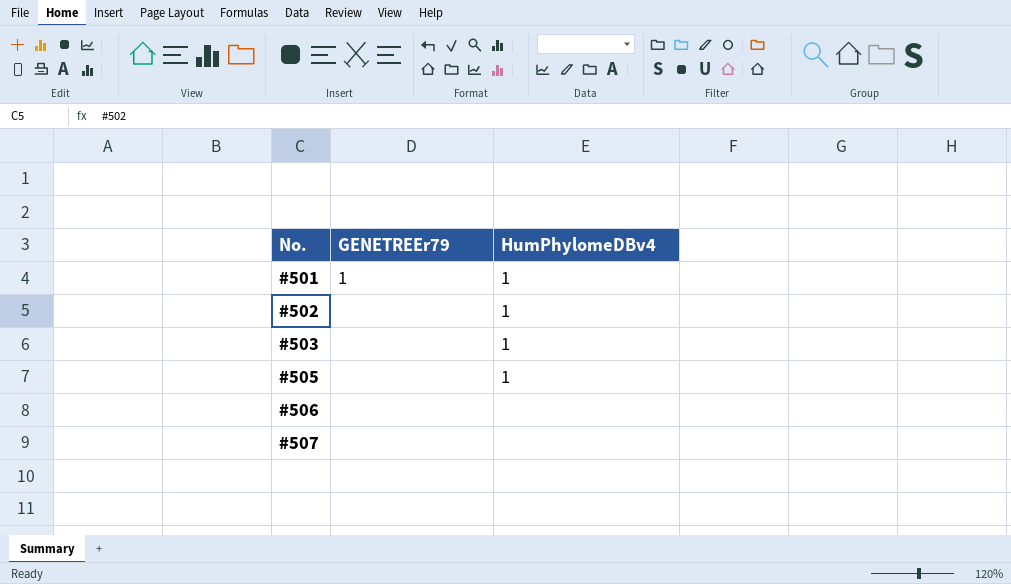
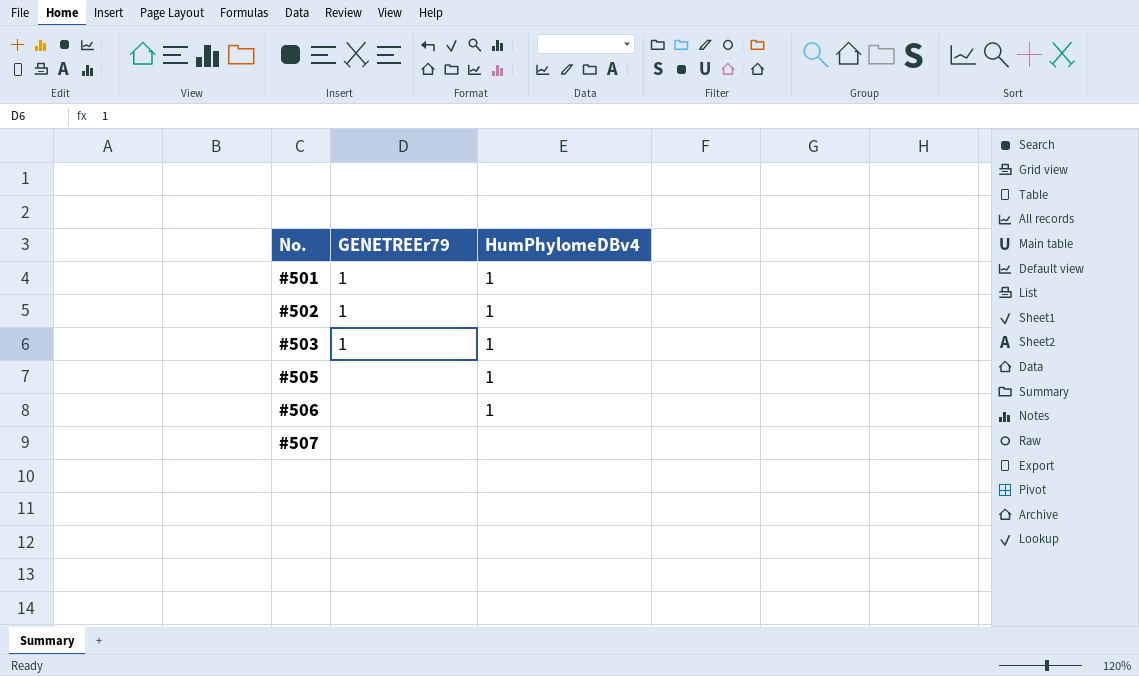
#502 | GENETREEr79: none -> 1
#503 | GENETREEr79: none -> 1
#506 | HumPhylomeDBv4: none -> 1

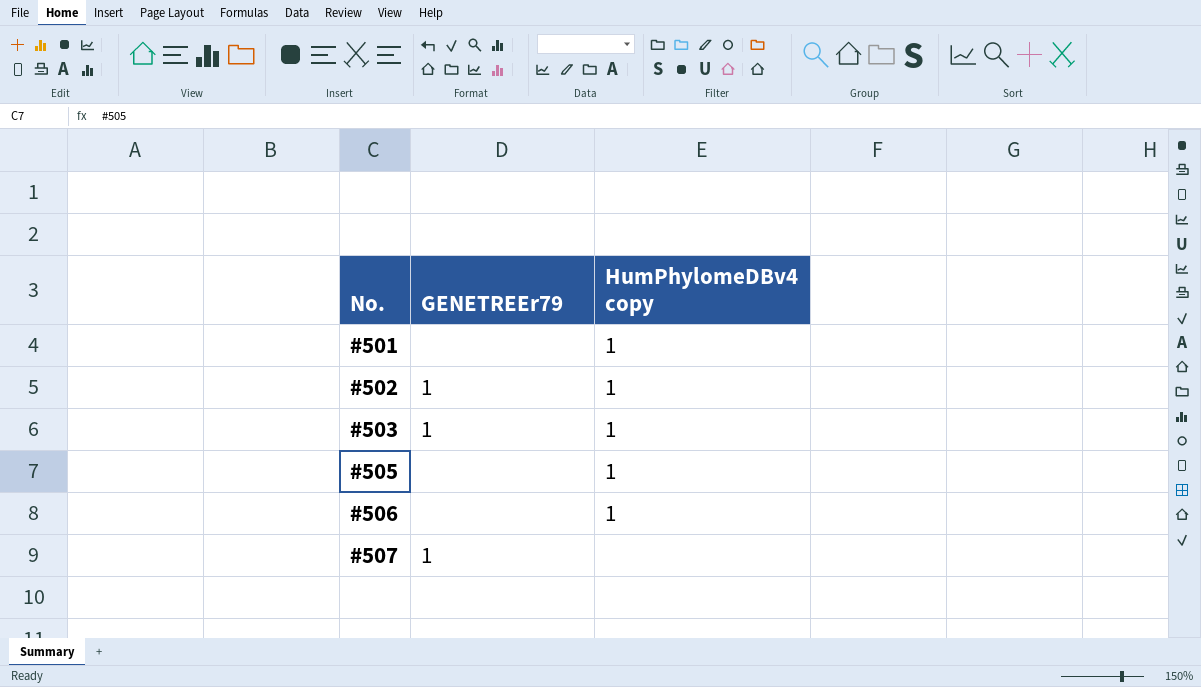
column name: HumPhylomeDBv4 -> HumPhylomeDBv4 copy
#501 | GENETREEr79: 1 -> none
#507 | GENETREEr79: none -> 1

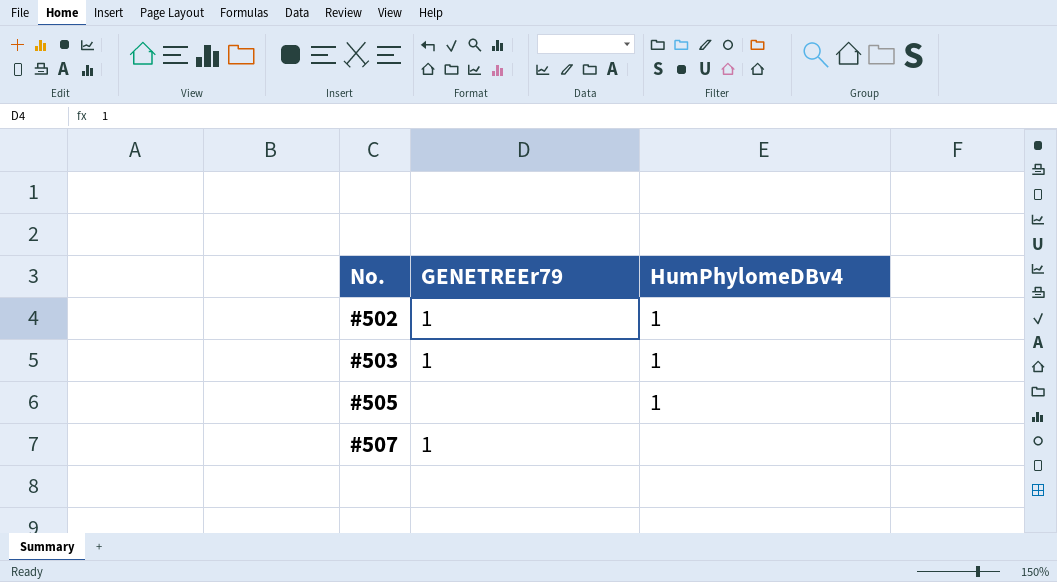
column name: HumPhylomeDBv4 copy -> HumPhylomeDBv4
row #501: none | 1 -> none
row #506: none | 1 -> none

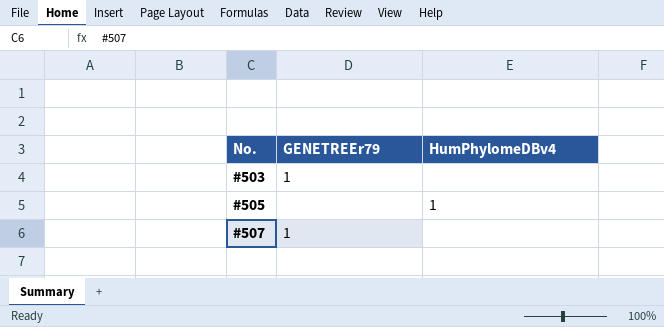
row #502: 1 | 1 -> none
#503 | HumPhylomeDBv4: 1 -> none

